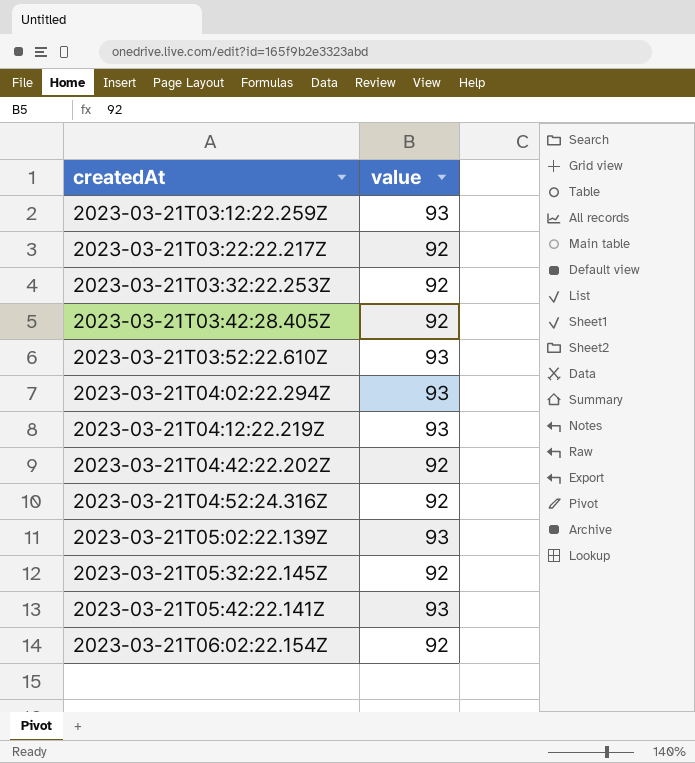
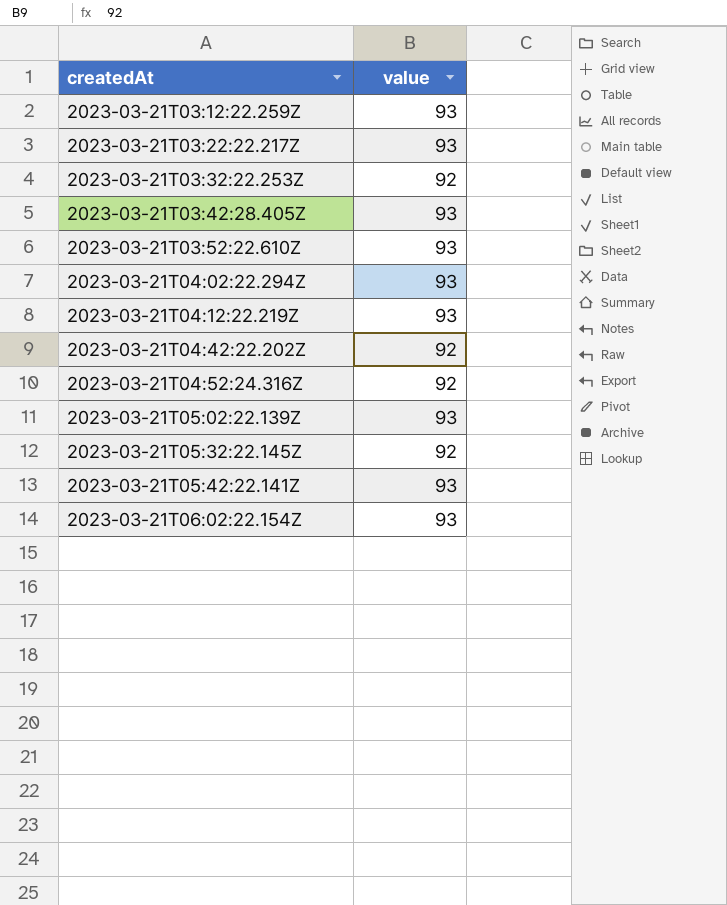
2023-03-21T03:22:22.217Z | value: 92 -> 93
2023-03-21T03:42:28.405Z | value: 92 -> 93
2023-03-21T06:02:22.154Z | value: 92 -> 93

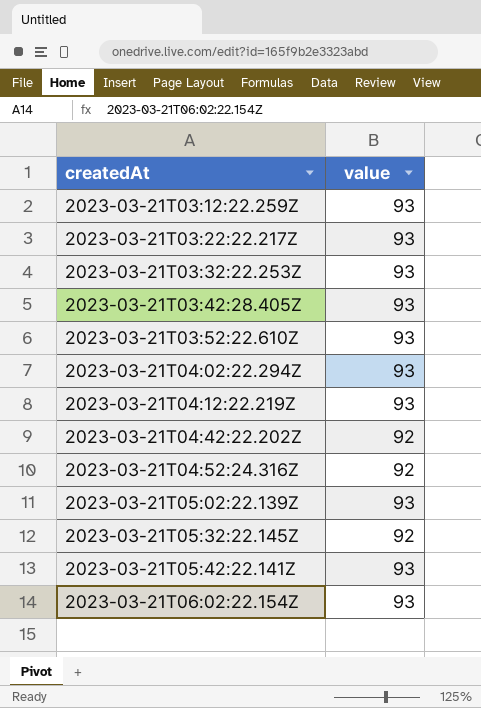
2023-03-21T03:32:22.253Z | value: 92 -> 93

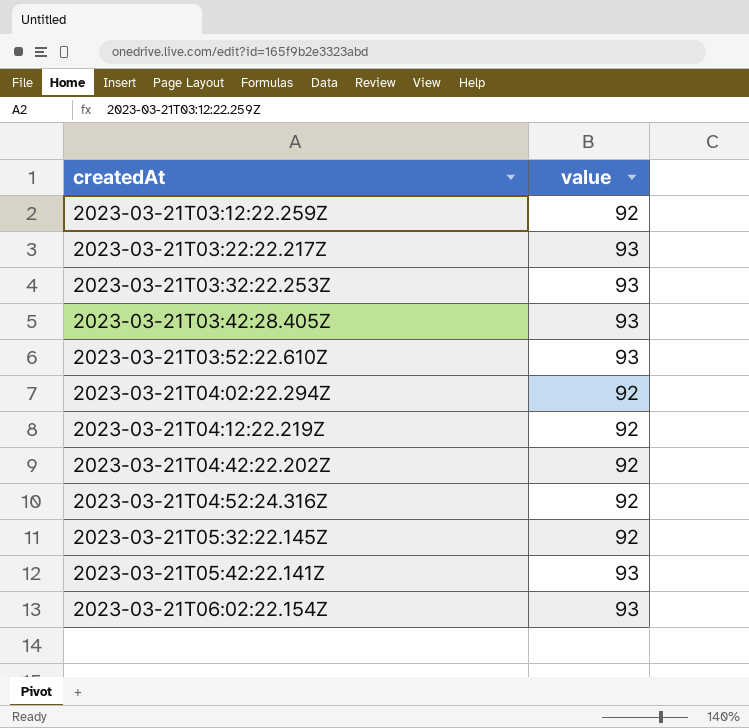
row 2023-03-21T05:02:22.139Z: 93 -> none
2023-03-21T03:12:22.259Z | value: 93 -> 92
2023-03-21T04:02:22.294Z | value: 93 -> 92
2023-03-21T04:12:22.219Z | value: 93 -> 92

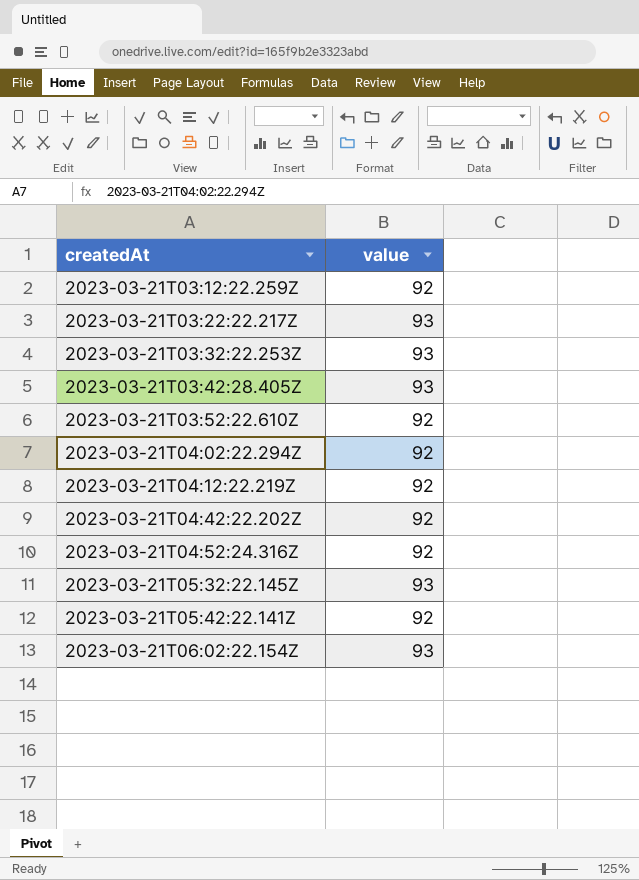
2023-03-21T03:52:22.610Z | value: 93 -> 92
2023-03-21T05:32:22.145Z | value: 92 -> 93
2023-03-21T05:42:22.141Z | value: 93 -> 92

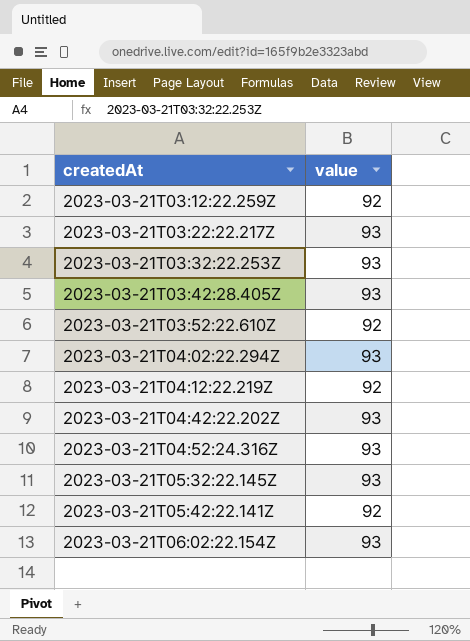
2023-03-21T04:02:22.294Z | value: 92 -> 93
2023-03-21T04:42:22.202Z | value: 92 -> 93
2023-03-21T04:52:24.316Z | value: 92 -> 93

